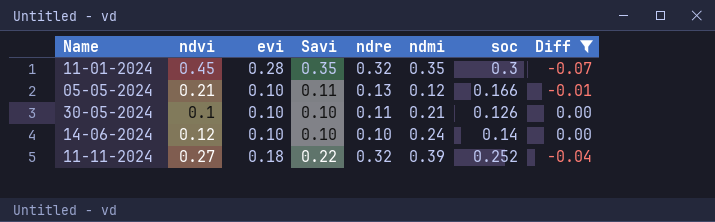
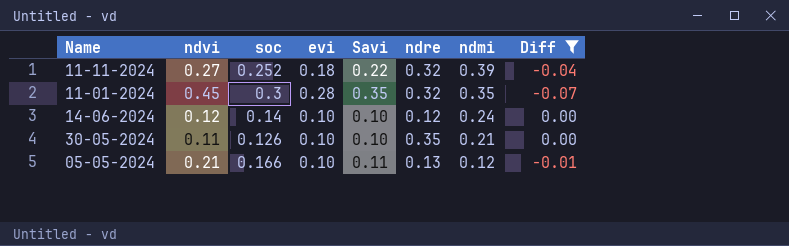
row order: Name ascending -> ndmi descending
column soc | position: 7 -> 3
14-06-2024 | ndre: 0.10 -> 0.12
30-05-2024 | ndvi: 0.1 -> 0.11
30-05-2024 | ndre: 0.11 -> 0.35

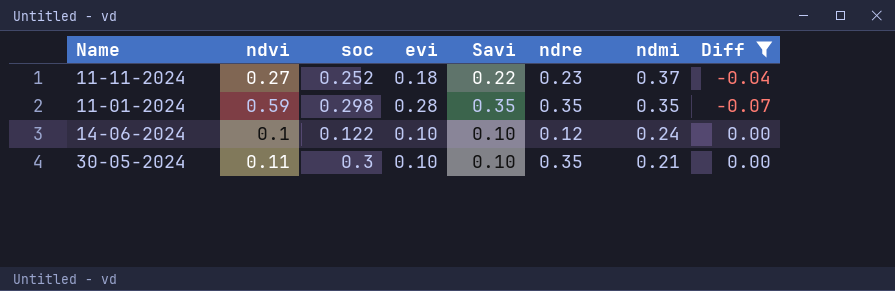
row 05-05-2024: 0.21 | 0.166 | 0.10 | 0.11 | 0.13 | 0.12 | -0.01 -> none
11-11-2024 | ndre: 0.32 -> 0.23
11-11-2024 | ndmi: 0.39 -> 0.37
11-01-2024 | ndvi: 0.45 -> 0.59
11-01-2024 | soc: 0.3 -> 0.298
11-01-2024 | ndre: 0.32 -> 0.35
14-06-2024 | ndvi: 0.12 -> 0.1
14-06-2024 | soc: 0.14 -> 0.122
30-05-2024 | soc: 0.126 -> 0.3

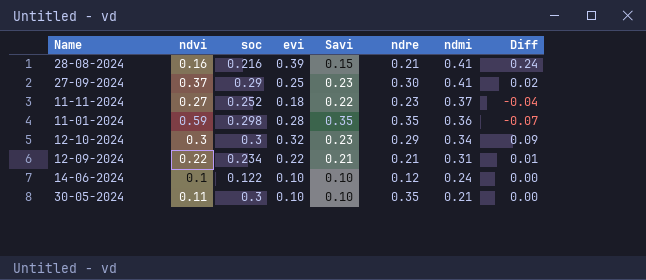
filter: Diff <= 0.00 -> none
11-01-2024 | ndmi: 0.35 -> 0.36

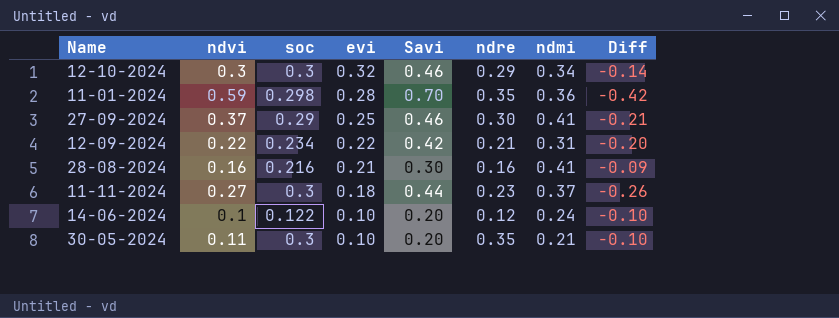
row order: ndmi descending -> evi descending
12-10-2024 | Savi: 0.23 -> 0.46
12-10-2024 | Diff: 0.09 -> -0.14
11-01-2024 | Savi: 0.35 -> 0.70
11-01-2024 | Diff: -0.07 -> -0.42
27-09-2024 | Savi: 0.23 -> 0.46
27-09-2024 | Diff: 0.02 -> -0.21
12-09-2024 | Savi: 0.21 -> 0.42
12-09-2024 | Diff: 0.01 -> -0.20
28-08-2024 | evi: 0.39 -> 0.21
28-08-2024 | Savi: 0.15 -> 0.30
28-08-2024 | ndre: 0.21 -> 0.16
28-08-2024 | Diff: 0.24 -> -0.09
11-11-2024 | soc: 0.252 -> 0.3
11-11-2024 | Savi: 0.22 -> 0.44
11-11-2024 | Diff: -0.04 -> -0.26
14-06-2024 | Savi: 0.10 -> 0.20
14-06-2024 | Diff: 0.00 -> -0.10
30-05-2024 | Savi: 0.10 -> 0.20
30-05-2024 | Diff: 0.00 -> -0.10

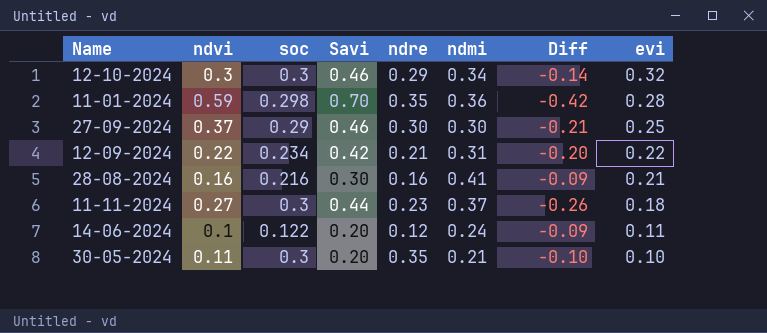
column evi | position: 4 -> 8
27-09-2024 | ndmi: 0.41 -> 0.30
14-06-2024 | Diff: -0.10 -> -0.09
14-06-2024 | evi: 0.10 -> 0.11

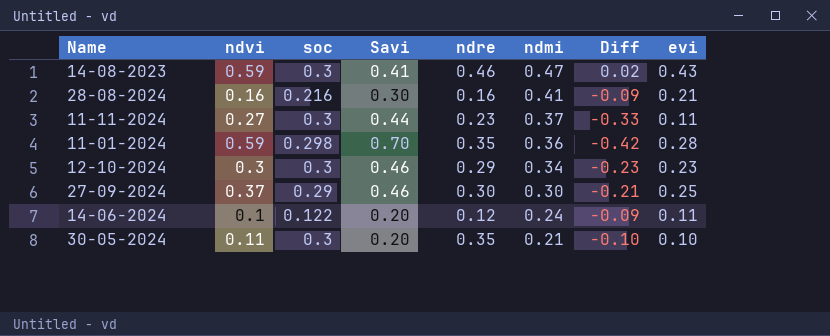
row order: evi descending -> ndmi descending
row 12-09-2024: 0.22 | 0.234 | 0.42 | 0.21 | 0.31 | -0.20 | 0.22 -> none
row 14-08-2023: none -> 0.59 | 0.3 | 0.41 | 0.46 | 0.47 | 0.02 | 0.43
11-11-2024 | Diff: -0.26 -> -0.33
11-11-2024 | evi: 0.18 -> 0.11
12-10-2024 | Diff: -0.14 -> -0.23
12-10-2024 | evi: 0.32 -> 0.23

